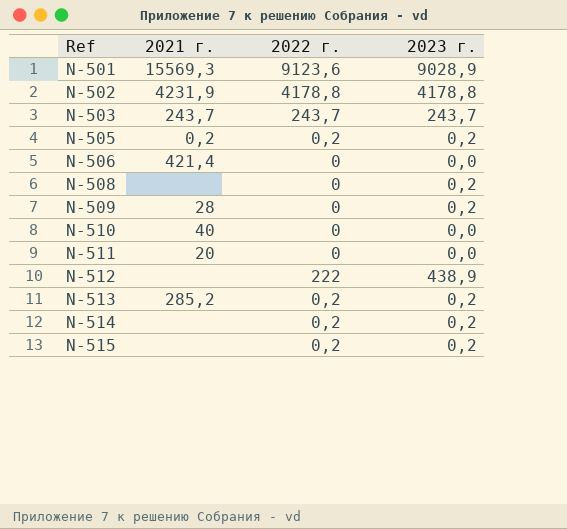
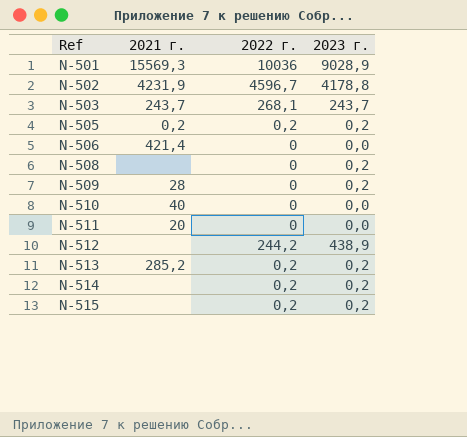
N-501 | 2022 г.: 9123,6 -> 10036
N-502 | 2022 г.: 4178,8 -> 4596,7
N-503 | 2022 г.: 243,7 -> 268,1
N-512 | 2022 г.: 222 -> 244,2

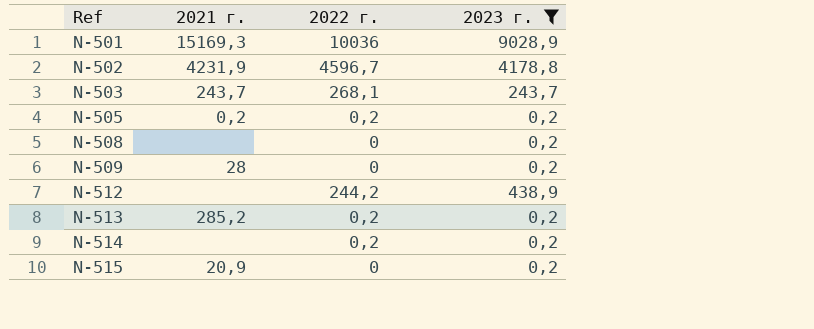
filter: none -> 2023 г. != 0,0
N-501 | 2021 г.: 15569,3 -> 15169,3
N-515 | 2021 г.: none -> 20,9
N-515 | 2022 г.: 0,2 -> 0

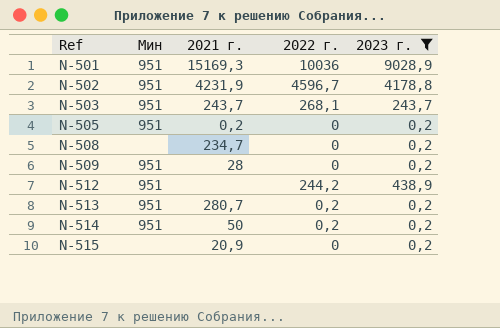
column Мин | position: none -> 2
N-505 | 2022 г.: 0,2 -> 0
N-508 | 2021 г.: none -> 234,7
N-513 | 2021 г.: 285,2 -> 280,7
N-514 | 2021 г.: none -> 50

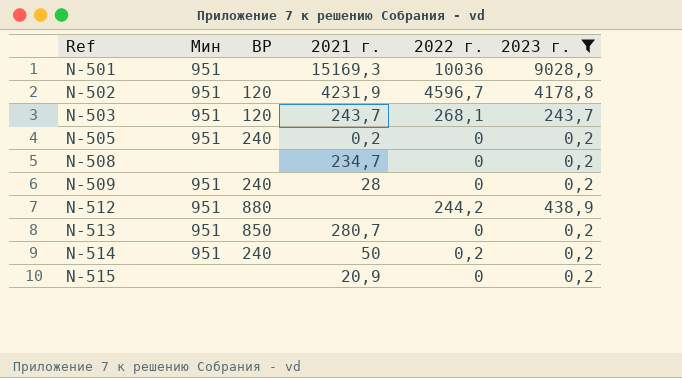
column ВР | position: none -> 3
N-513 | 2022 г.: 0,2 -> 0

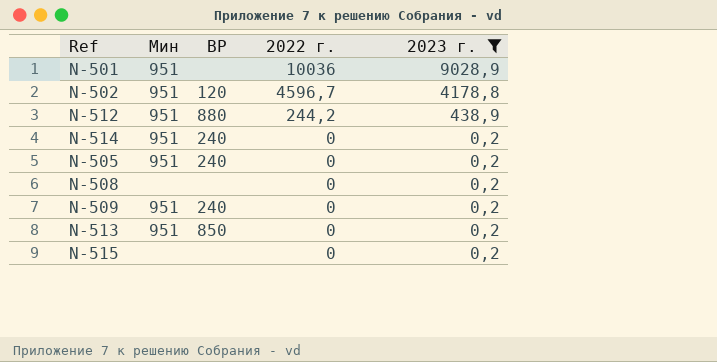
row order: Ref ascending -> 2022 г. descending
column 2021 г. | position: 4 -> none
row N-503: 951 | 120 | 243,7 | 268,1 | 243,7 -> none
N-514 | 2022 г.: 0,2 -> 0

